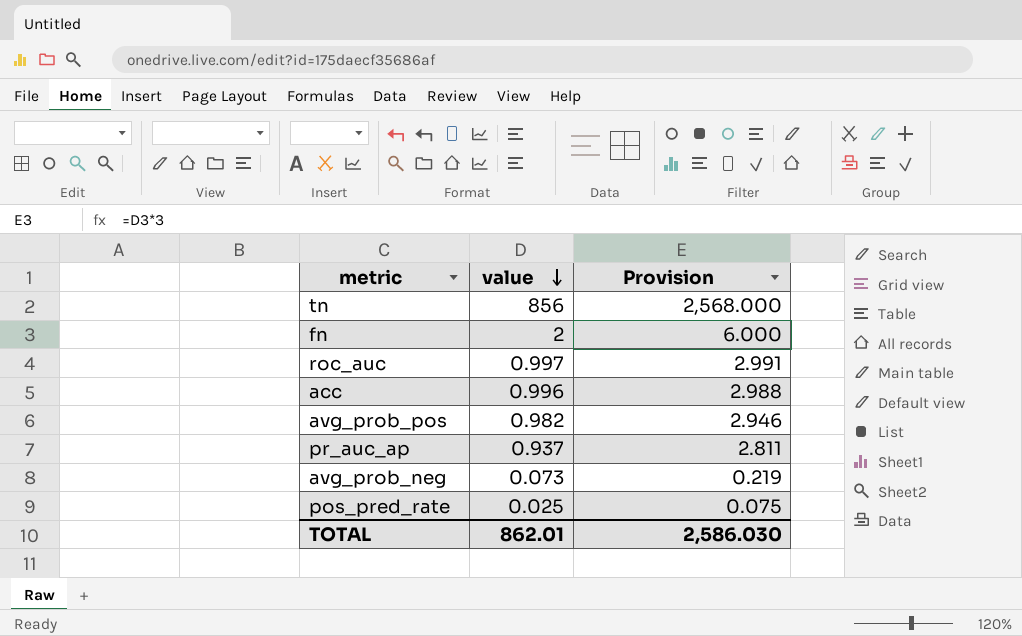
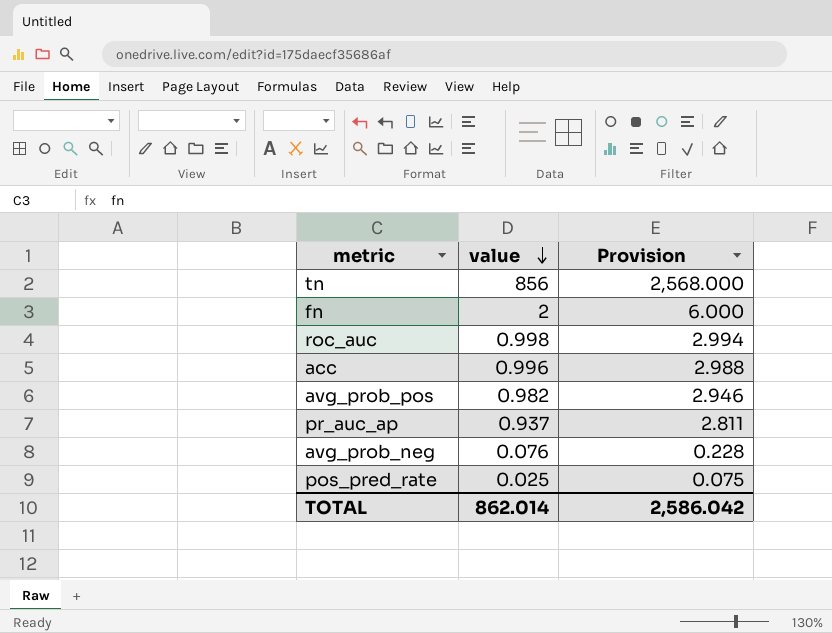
roc_auc | value: 0.997 -> 0.998
roc_auc | Provision: 2.991 -> 2.994
avg_prob_neg | value: 0.073 -> 0.076
avg_prob_neg | Provision: 0.219 -> 0.228
TOTAL | value: 862.01 -> 862.014
TOTAL | Provision: 2,586.030 -> 2,586.042

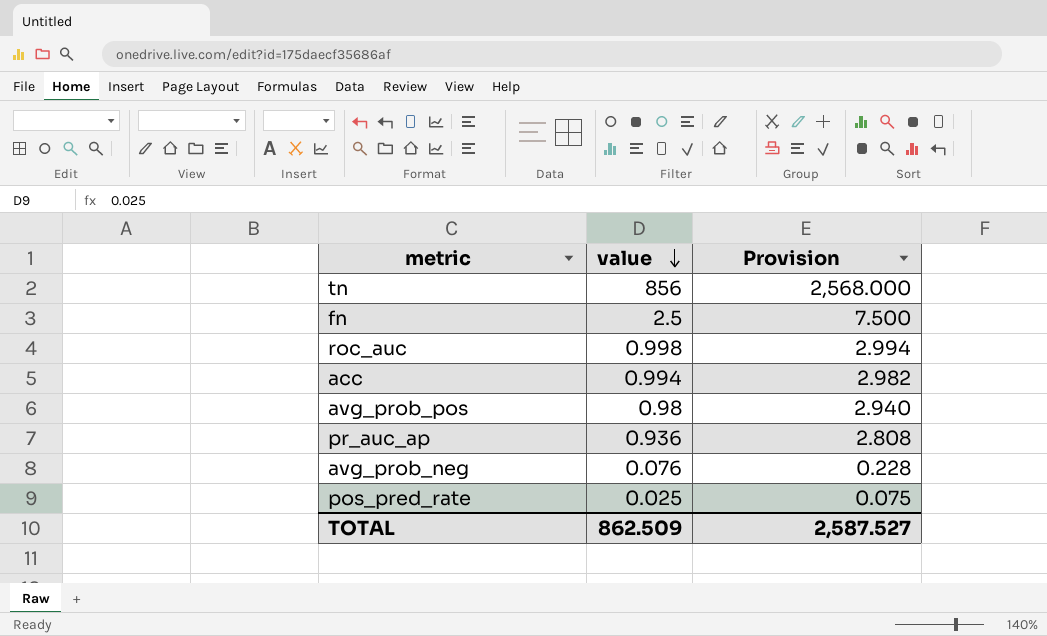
fn | value: 2 -> 2.5
fn | Provision: 6.000 -> 7.500
acc | value: 0.996 -> 0.994
acc | Provision: 2.988 -> 2.982
avg_prob_pos | value: 0.982 -> 0.98
avg_prob_pos | Provision: 2.946 -> 2.940
pr_auc_ap | value: 0.937 -> 0.936
pr_auc_ap | Provision: 2.811 -> 2.808
TOTAL | value: 862.014 -> 862.509
TOTAL | Provision: 2,586.042 -> 2,587.527

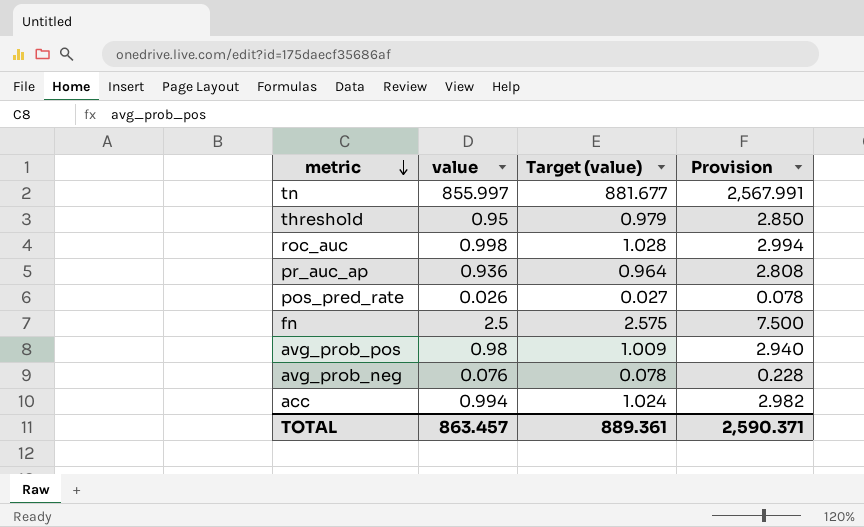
row order: value descending -> metric descending
column Target (value) | formula: none -> [value] * 1.03
tn | value: 856 -> 855.997
tn | Provision: 2,568.000 -> 2,567.991
row threshold: none -> 0.95 | 0.979 | 2.850
pos_pred_rate | value: 0.025 -> 0.026
pos_pred_rate | Provision: 0.075 -> 0.078
TOTAL | value: 862.509 -> 863.457
TOTAL | Provision: 2,587.527 -> 2,590.371

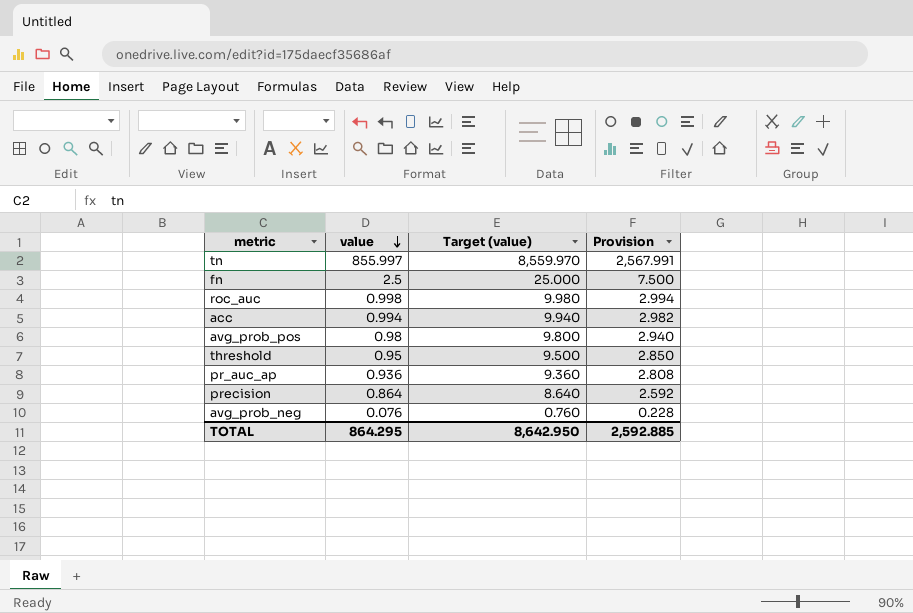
row order: metric descending -> value descending
column Target (value) | formula: [value] * 1.03 -> [value] * 10
row pos_pred_rate: 0.026 | 0.027 | 0.078 -> none
row precision: none -> 0.864 | 8.640 | 2.592
TOTAL | value: 863.457 -> 864.295
TOTAL | Target (value): 889.361 -> 8,642.950
TOTAL | Provision: 2,590.371 -> 2,592.885

